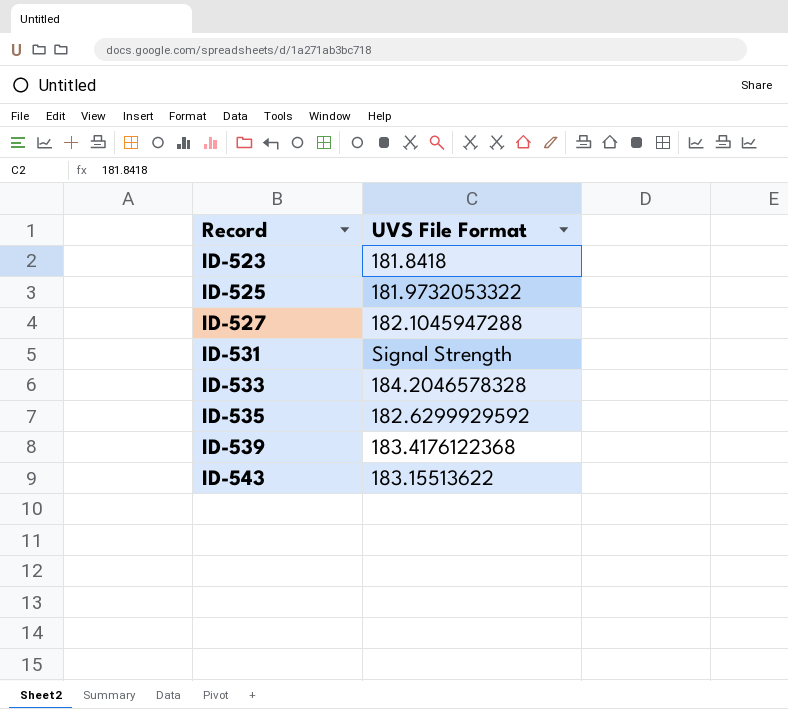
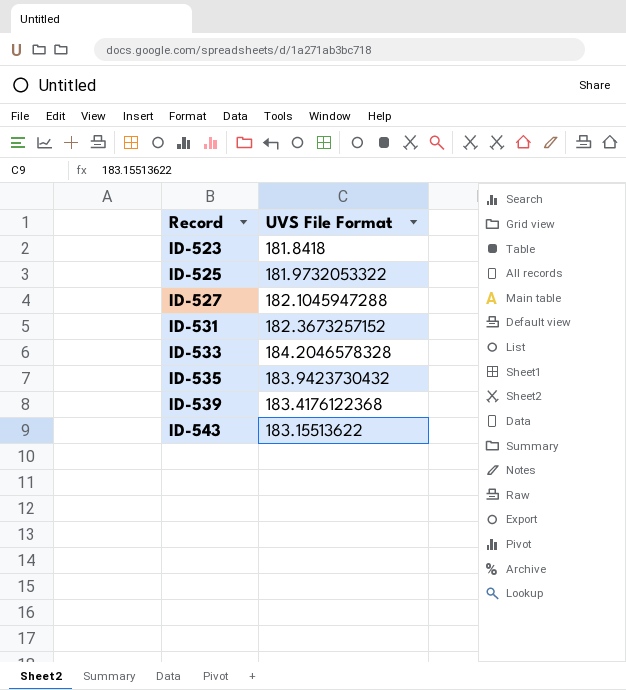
ID-531 | UVS File Format: Signal Strength -> 182.3673257152
ID-535 | UVS File Format: 182.6299929592 -> 183.9423730432

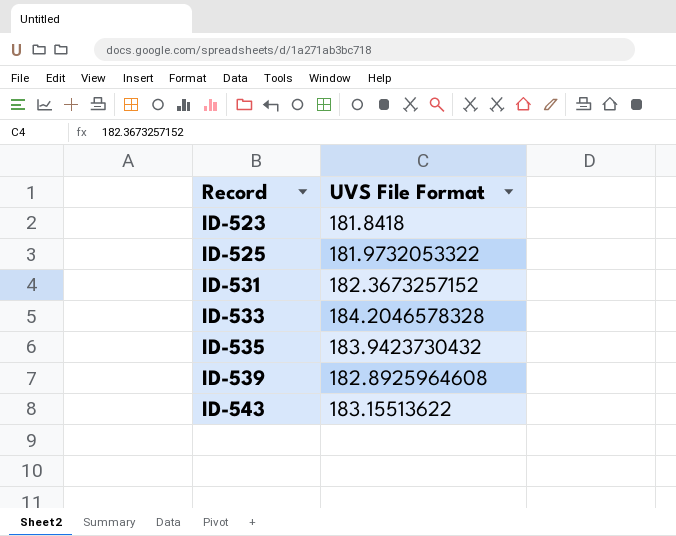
row ID-527: 182.1045947288 -> none
ID-539 | UVS File Format: 183.4176122368 -> 182.8925964608

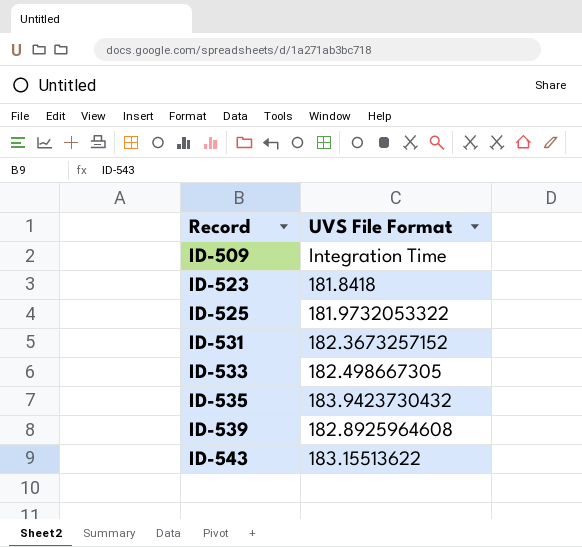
row ID-509: none -> Integration Time
ID-533 | UVS File Format: 184.2046578328 -> 182.498667305

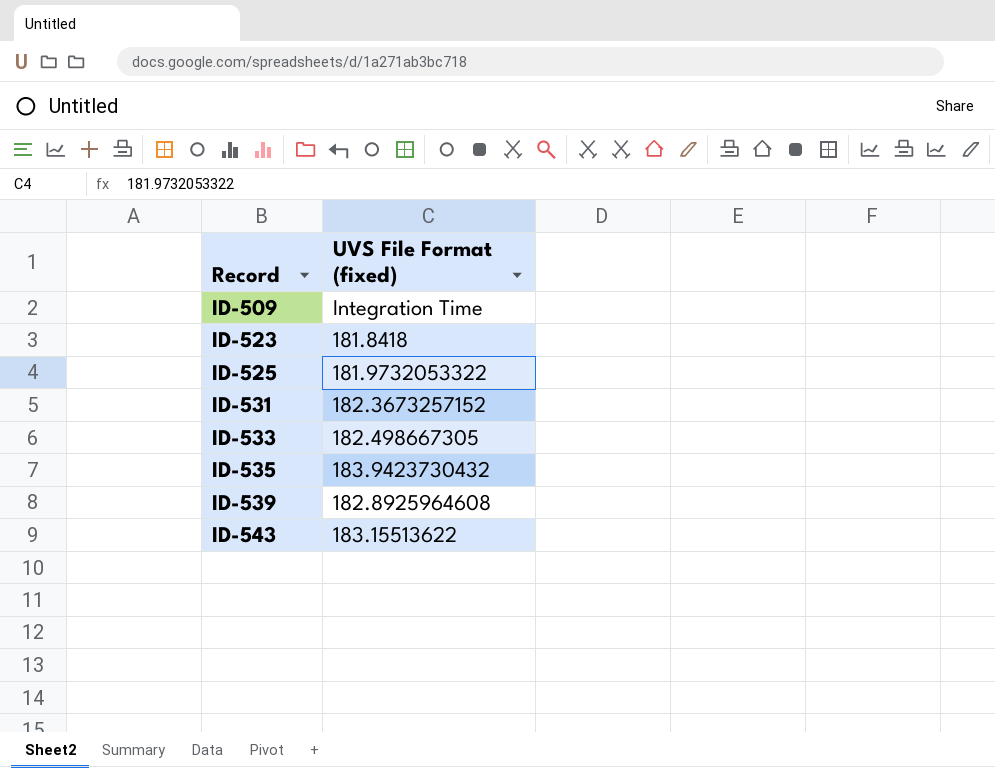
column name: UVS File Format -> UVS File Format (fixed)

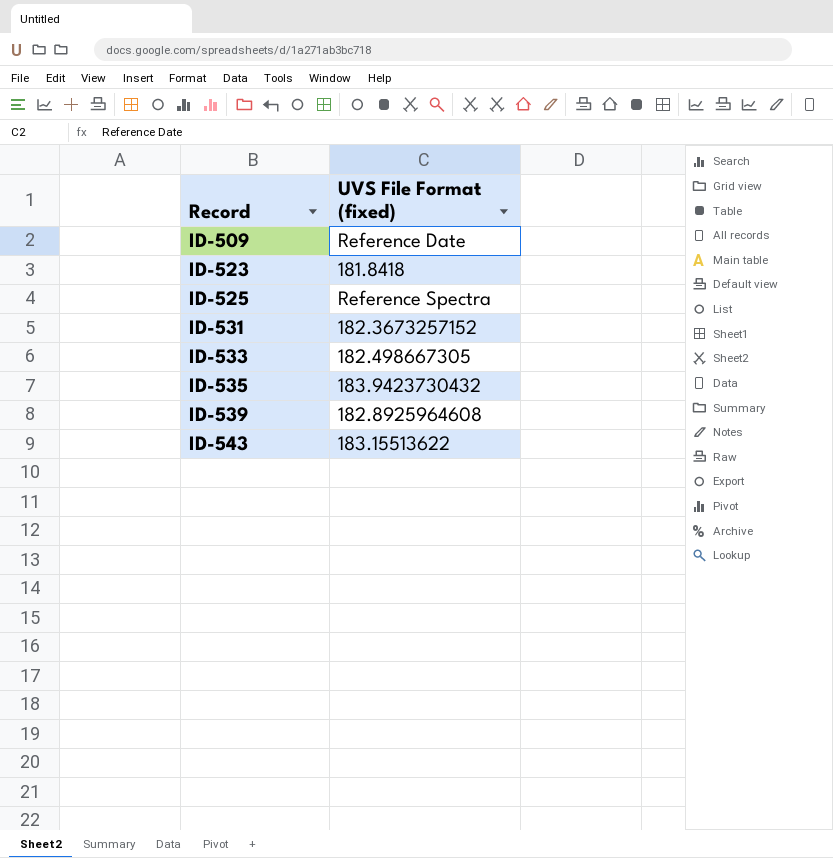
ID-509 | UVS File Format (fixed): Integration Time -> Reference Date
ID-525 | UVS File Format (fixed): 181.9732053322 -> Reference Spectra

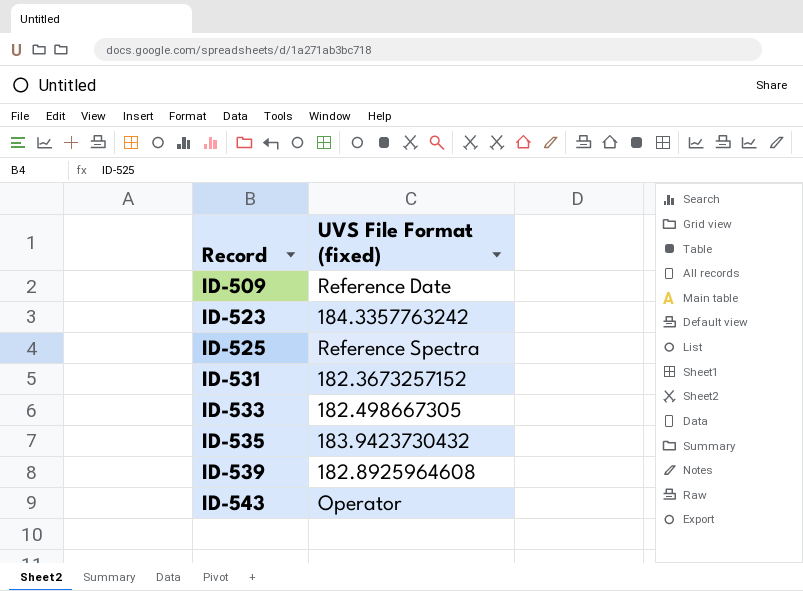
ID-523 | UVS File Format (fixed): 181.8418 -> 184.3357763242
ID-543 | UVS File Format (fixed): 183.15513622 -> Operator

